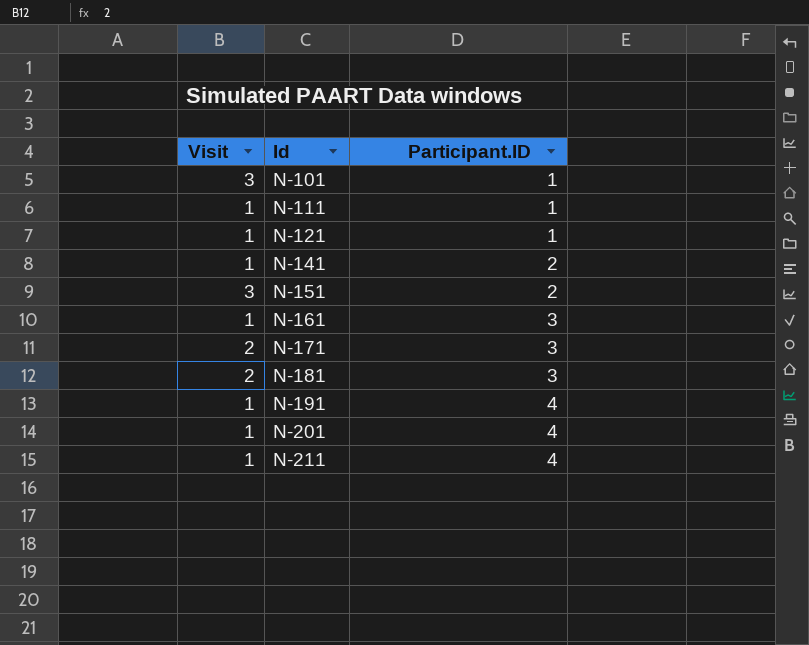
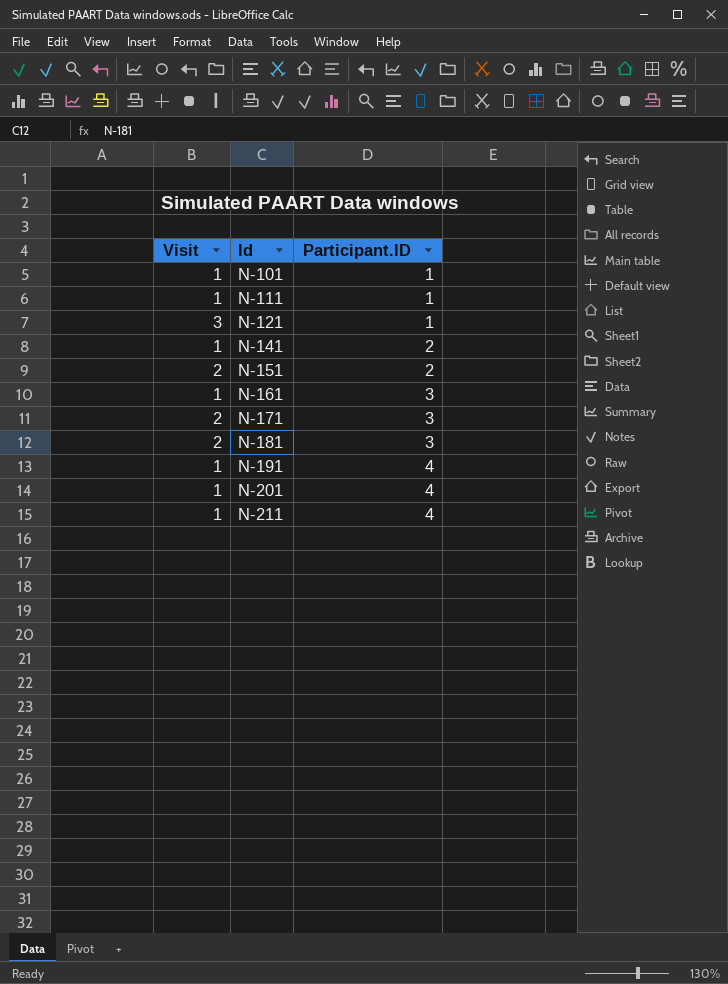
N-101 | Visit: 3 -> 1
N-121 | Visit: 1 -> 3
N-151 | Visit: 3 -> 2

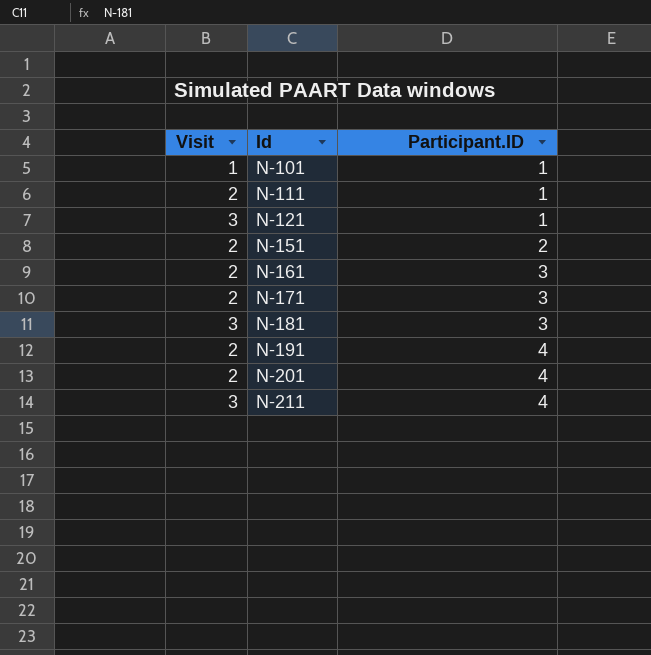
row N-141: 1 | 2 -> none
N-111 | Visit: 1 -> 2
N-161 | Visit: 1 -> 2
N-181 | Visit: 2 -> 3
N-191 | Visit: 1 -> 2
N-201 | Visit: 1 -> 2
N-211 | Visit: 1 -> 3

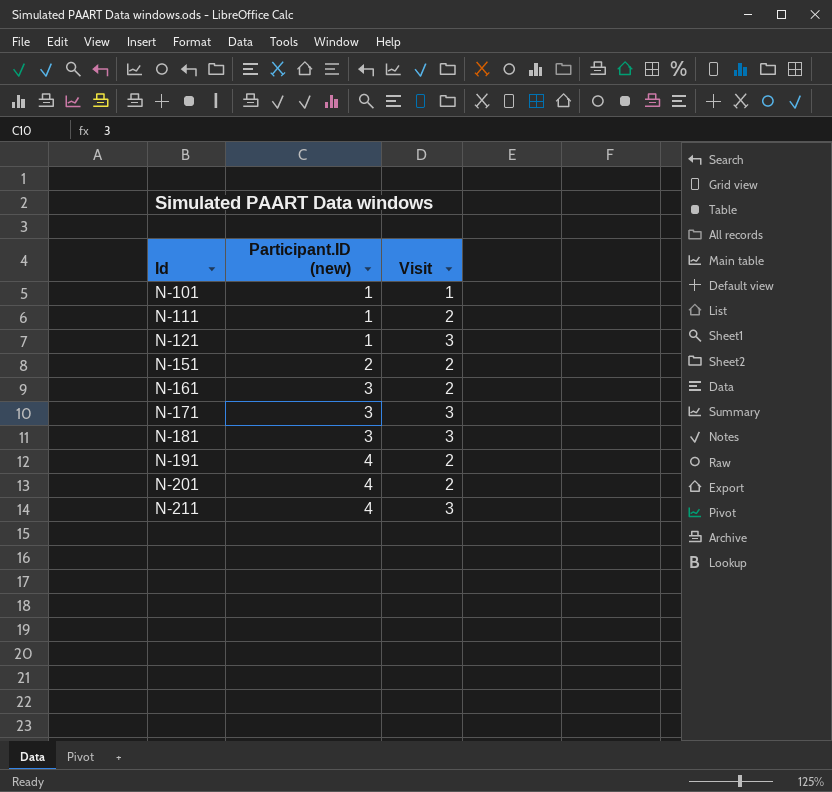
column name: Participant.ID -> Participant.ID (new)
column Visit | position: 1 -> 3
N-171 | Visit: 2 -> 3

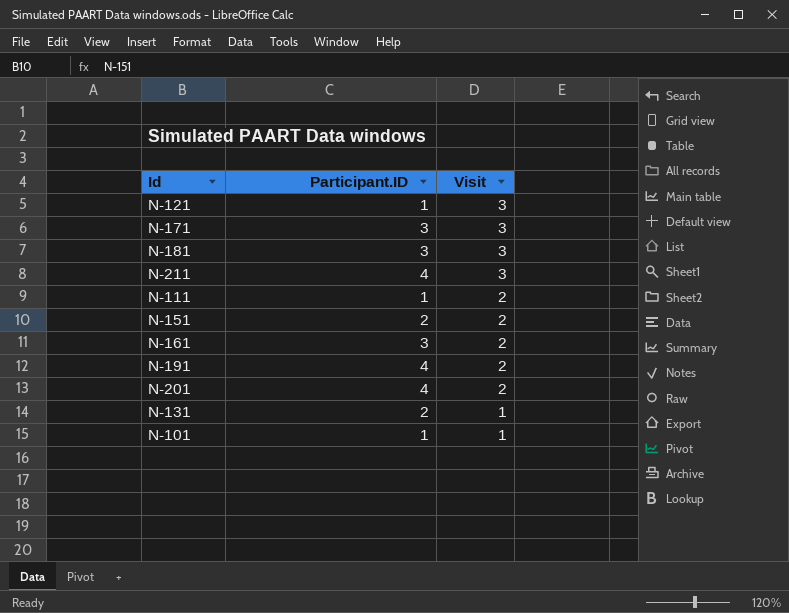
row order: Id ascending -> Visit descending
column name: Participant.ID (new) -> Participant.ID
row N-131: none -> 2 | 1

